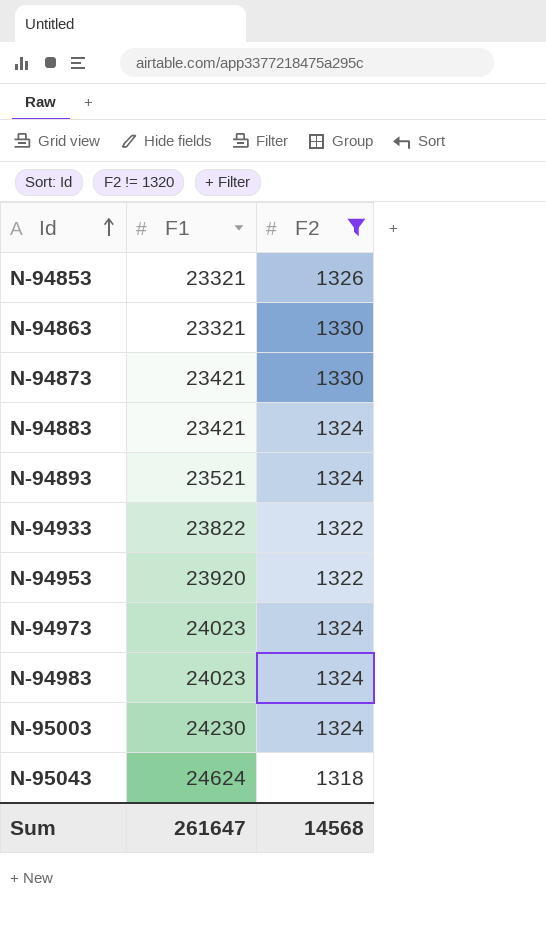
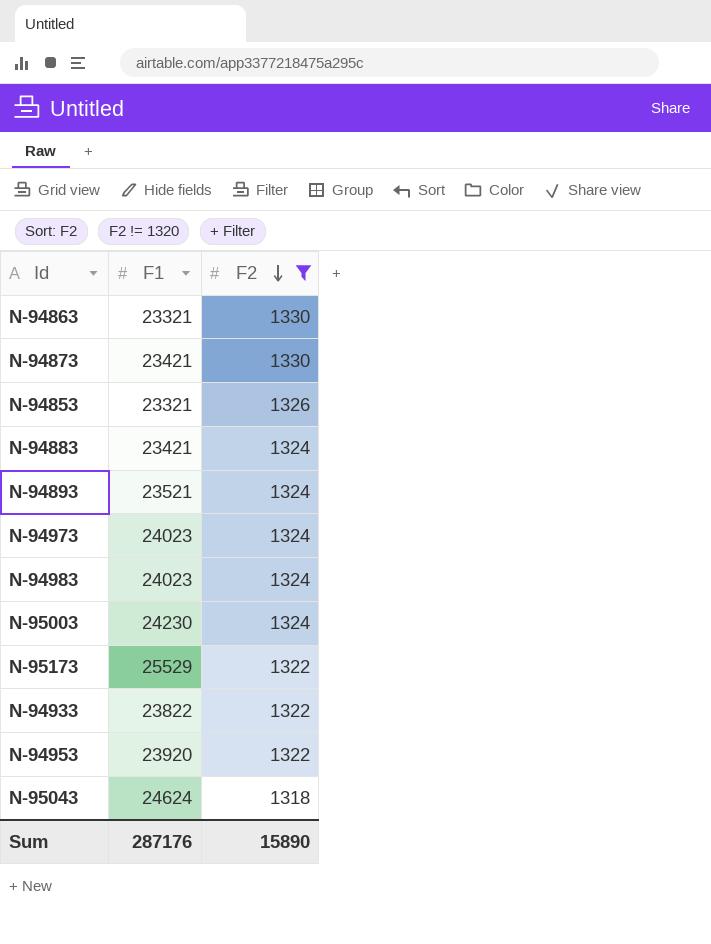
row order: Id ascending -> F2 descending
row N-95173: none -> 25529 | 1322
Sum | F1: 261647 -> 287176
Sum | F2: 14568 -> 15890

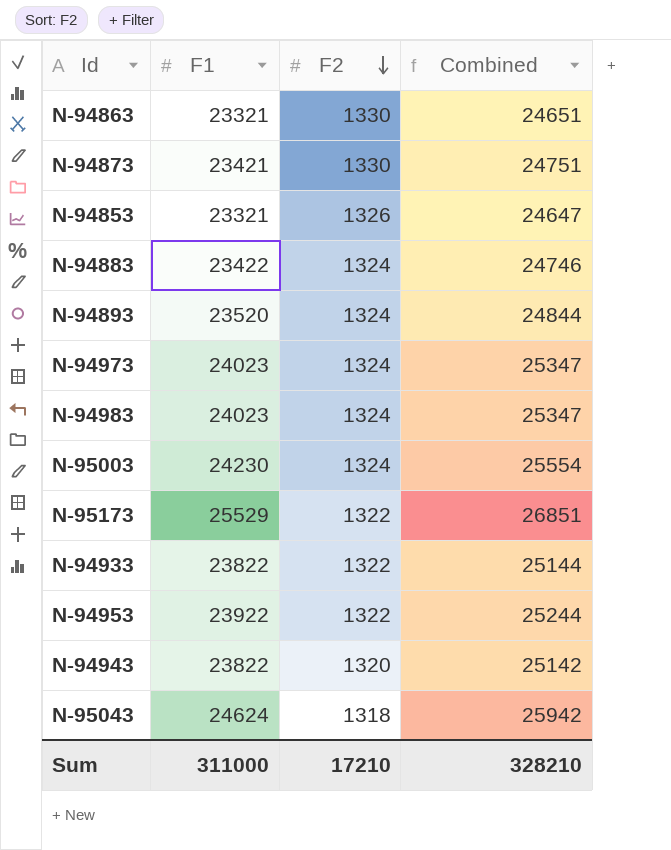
filter: F2 != 1320 -> none
column Combined | formula: none -> [F1] + [F2]
N-94883 | F1: 23421 -> 23422
N-94893 | F1: 23521 -> 23520
N-94953 | F1: 23920 -> 23922
Sum | F1: 287176 -> 311000
Sum | F2: 15890 -> 17210

